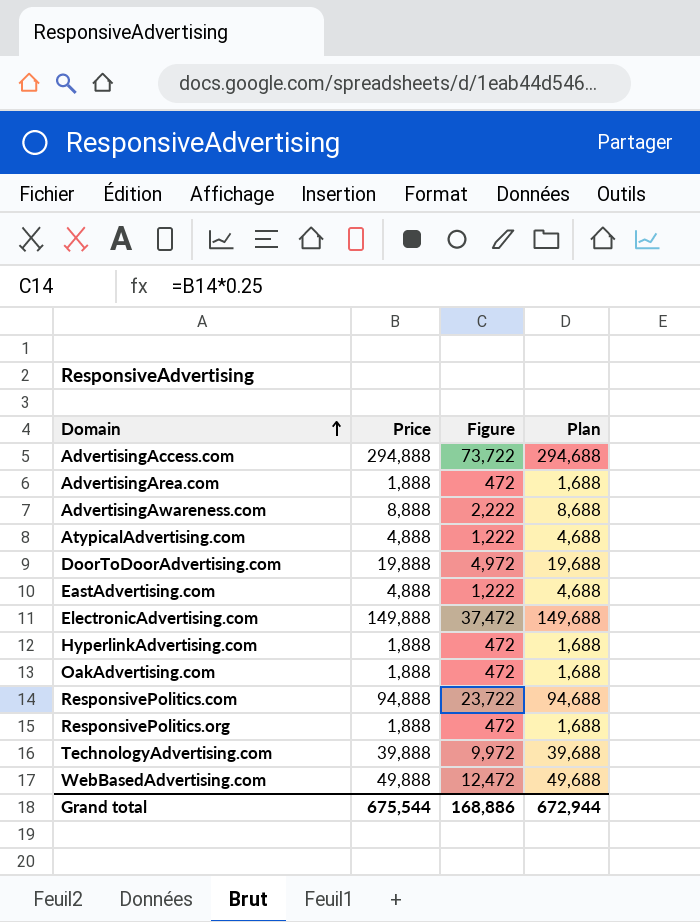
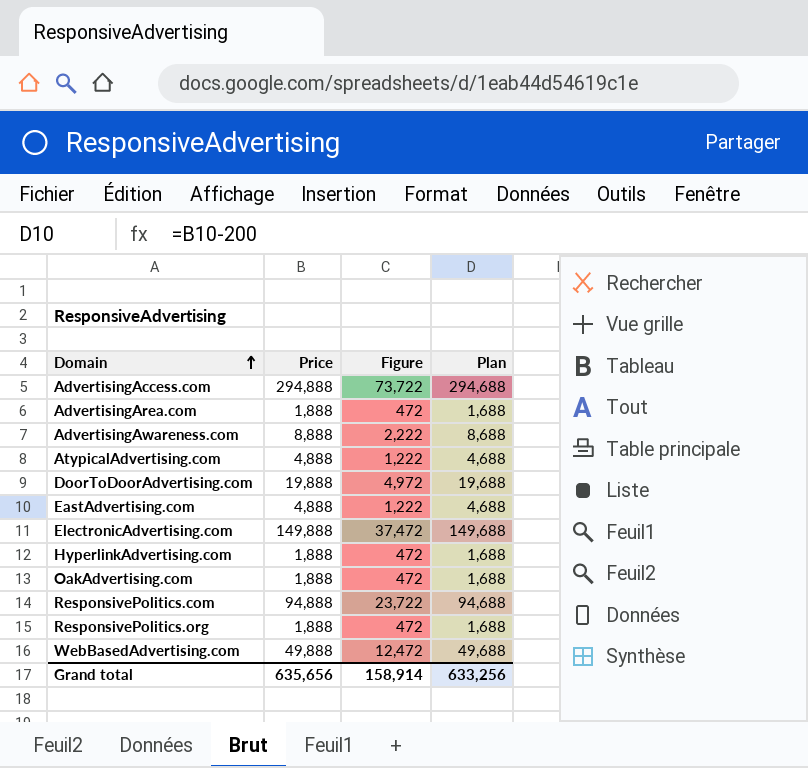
row TechnologyAdvertising.com: 39,888 | 9,972 | 39,688 -> none
Grand total | Price: 675,544 -> 635,656
Grand total | Figure: 168,886 -> 158,914
Grand total | Plan: 672,944 -> 633,256

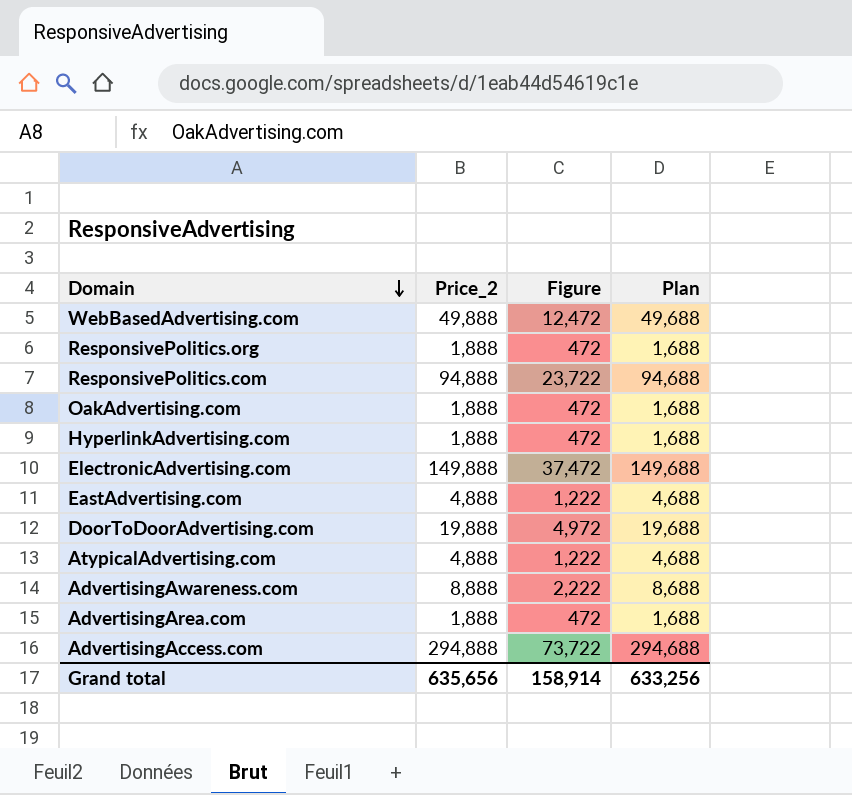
row order: Domain ascending -> Domain descending
column name: Price -> Price_2

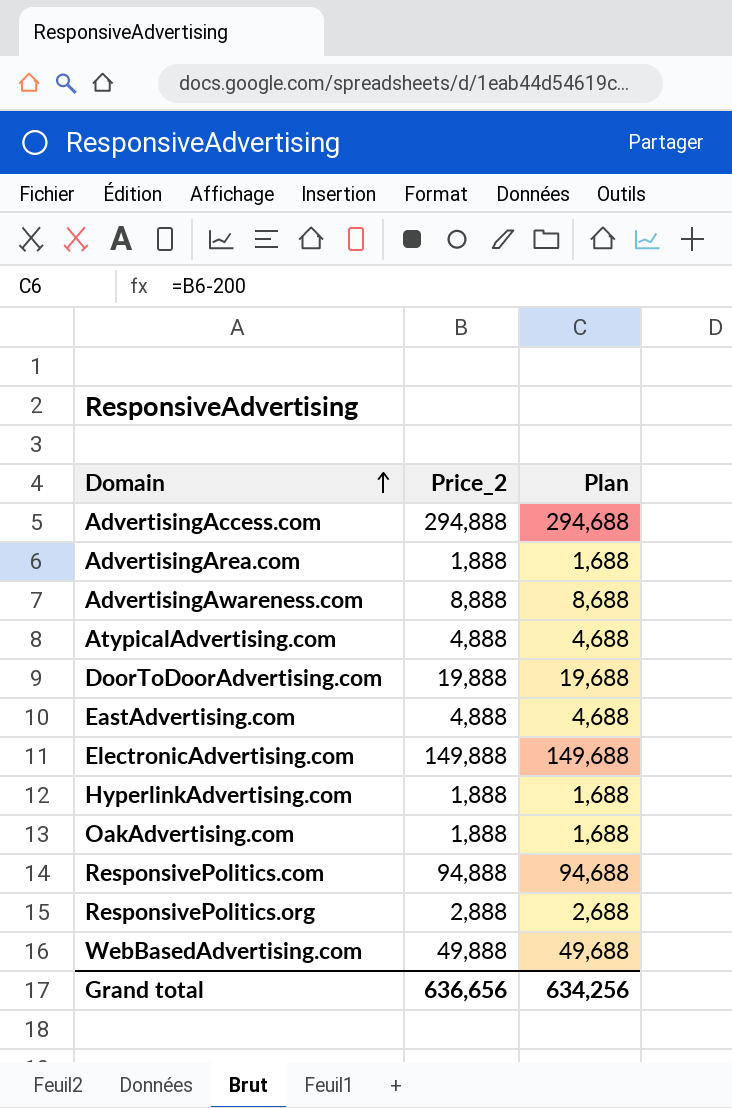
row order: Domain descending -> Domain ascending
column Figure | formula: [Price_2] * 0.25 -> none
ResponsivePolitics.org | Price_2: 1,888 -> 2,888
ResponsivePolitics.org | Plan: 1,688 -> 2,688
Grand total | Price_2: 635,656 -> 636,656
Grand total | Plan: 633,256 -> 634,256

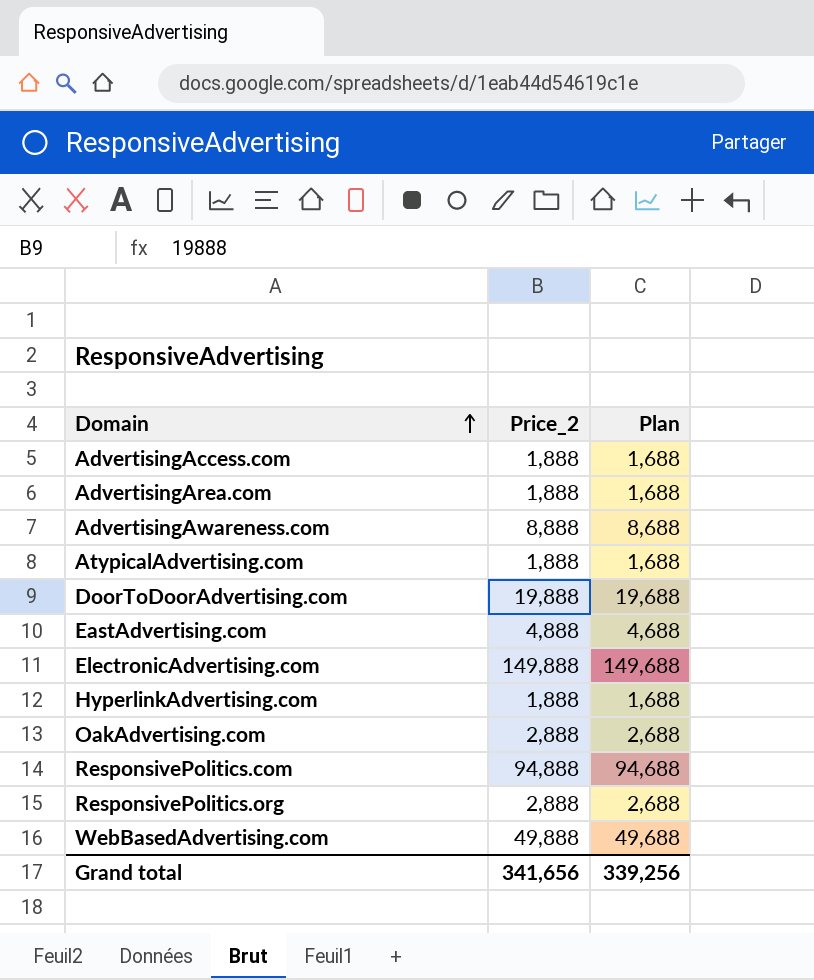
AdvertisingAccess.com | Price_2: 294,888 -> 1,888
AdvertisingAccess.com | Plan: 294,688 -> 1,688
AtypicalAdvertising.com | Price_2: 4,888 -> 1,888
AtypicalAdvertising.com | Plan: 4,688 -> 1,688
OakAdvertising.com | Price_2: 1,888 -> 2,888
OakAdvertising.com | Plan: 1,688 -> 2,688
Grand total | Price_2: 636,656 -> 341,656
Grand total | Plan: 634,256 -> 339,256

